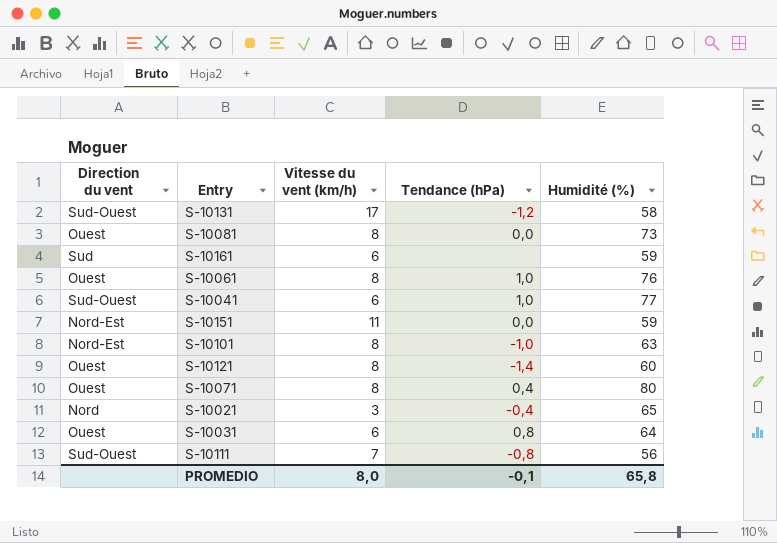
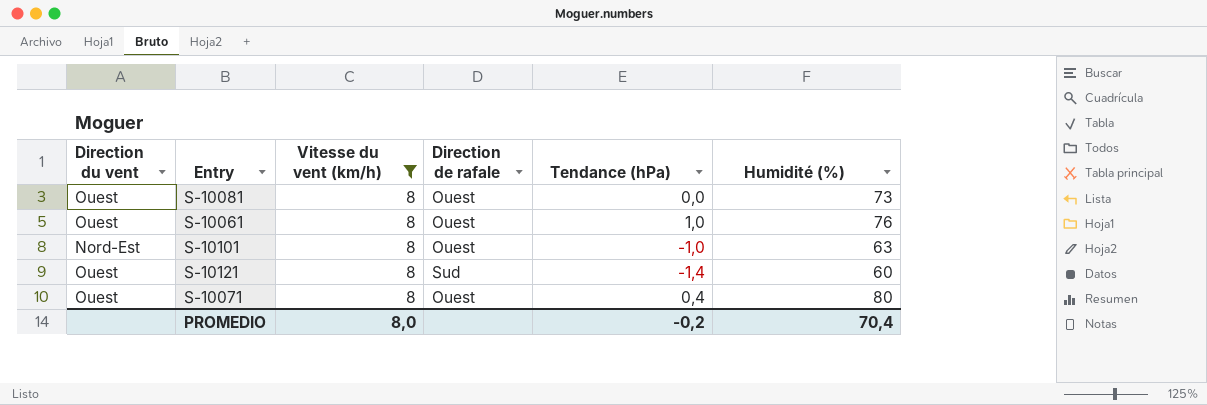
filter: none -> Vitesse du vent (km/h) = 8
column Direction de rafale | position: none -> 4
PROMEDIO | Tendance (hPa): -0,1 -> -0,2
PROMEDIO | Humidité (%): 65,8 -> 70,4

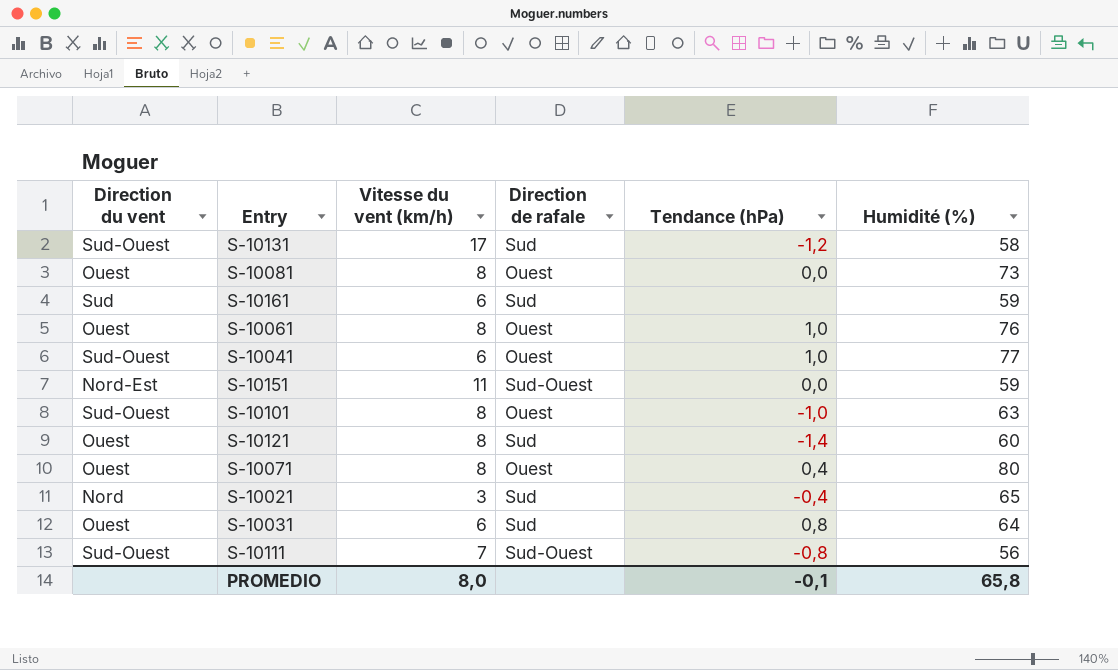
filter: Vitesse du vent (km/h) = 8 -> none
S-10101 | Direction du vent: Nord-Est -> Sud-Ouest
PROMEDIO | Tendance (hPa): -0,2 -> -0,1
PROMEDIO | Humidité (%): 70,4 -> 65,8

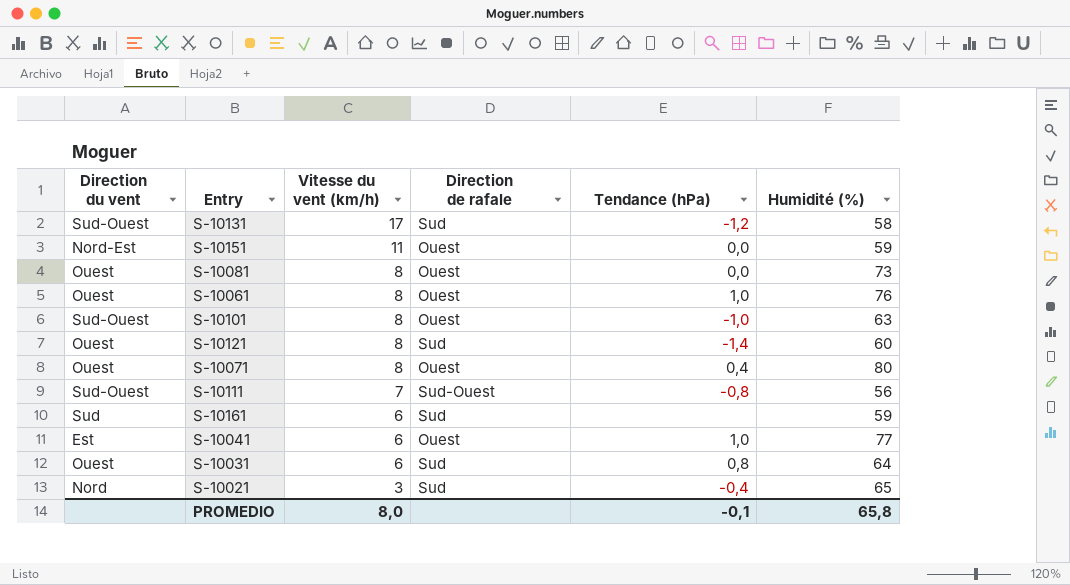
row order: none -> Vitesse du vent (km/h) descending
S-10151 | Direction de rafale: Sud-Ouest -> Ouest
S-10041 | Direction du vent: Sud-Ouest -> Est

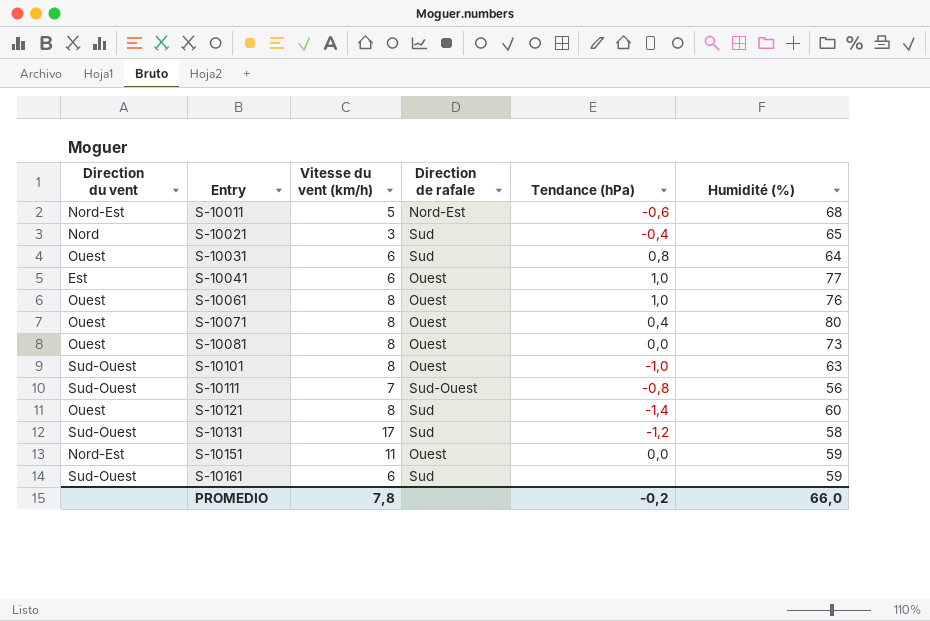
row order: Vitesse du vent (km/h) descending -> Entry ascending
row S-10011: none -> Nord-Est | 5 | Nord-Est | -0,6 | 68
S-10161 | Direction du vent: Sud -> Sud-Ouest
PROMEDIO | Vitesse du vent (km/h): 8,0 -> 7,8
PROMEDIO | Tendance (hPa): -0,1 -> -0,2
PROMEDIO | Humidité (%): 65,8 -> 66,0

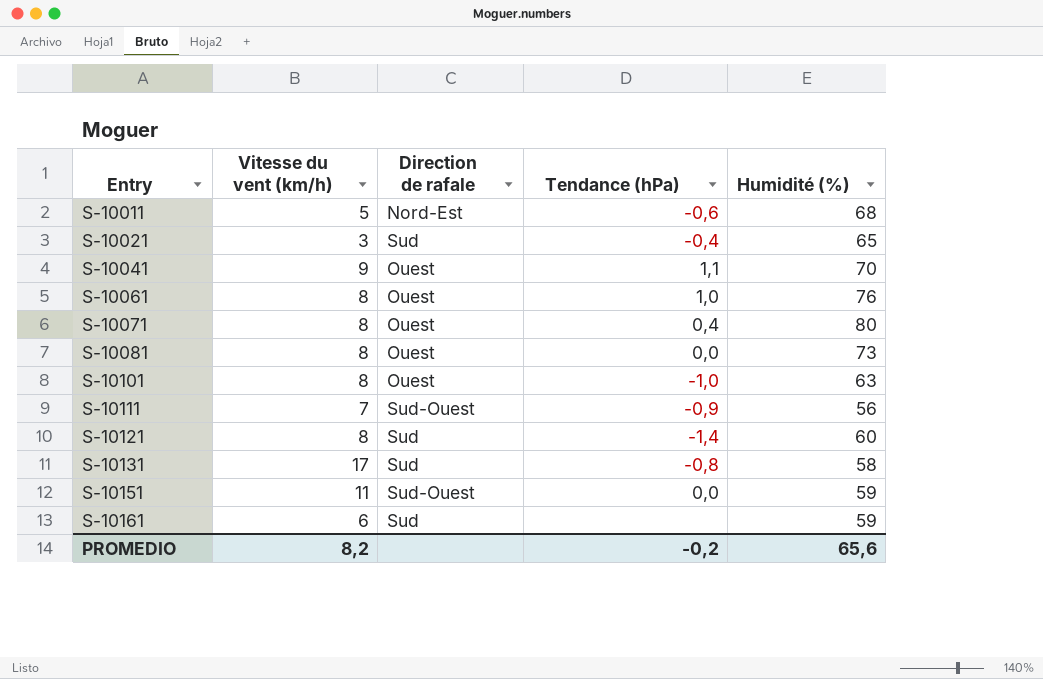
column Direction du vent | position: 1 -> none
row S-10031: Ouest | 6 | Sud | 0,8 | 64 -> none
S-10041 | Vitesse du vent (km/h): 6 -> 9
S-10041 | Tendance (hPa): 1,0 -> 1,1
S-10041 | Humidité (%): 77 -> 70
S-10111 | Tendance (hPa): -0,8 -> -0,9
S-10131 | Tendance (hPa): -1,2 -> -0,8
S-10151 | Direction de rafale: Ouest -> Sud-Ouest
PROMEDIO | Vitesse du vent (km/h): 7,8 -> 8,2
PROMEDIO | Humidité (%): 66,0 -> 65,6

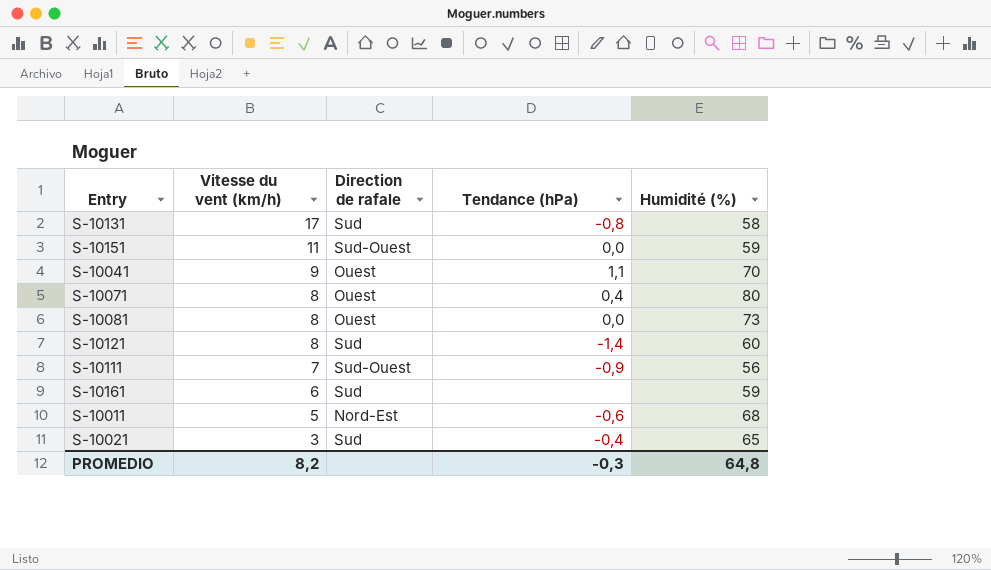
row order: Entry ascending -> Vitesse du vent (km/h) descending
row S-10061: 8 | Ouest | 1,0 | 76 -> none
row S-10101: 8 | Ouest | -1,0 | 63 -> none
PROMEDIO | Tendance (hPa): -0,2 -> -0,3
PROMEDIO | Humidité (%): 65,6 -> 64,8

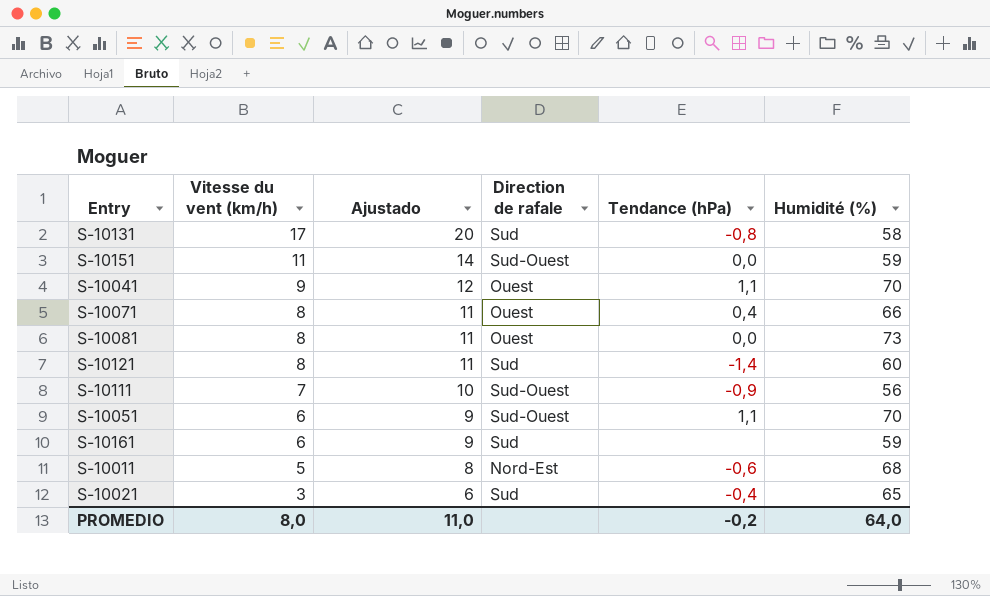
column Ajustado | formula: none -> [Vitesse du vent (km/h)] + 3
S-10071 | Humidité (%): 80 -> 66
row S-10051: none -> 6 | 9 | Sud-Ouest | 1,1 | 70
PROMEDIO | Vitesse du vent (km/h): 8,2 -> 8,0
PROMEDIO | Tendance (hPa): -0,3 -> -0,2
PROMEDIO | Humidité (%): 64,8 -> 64,0

